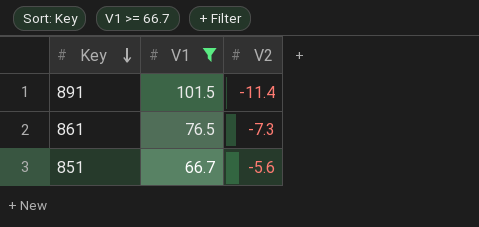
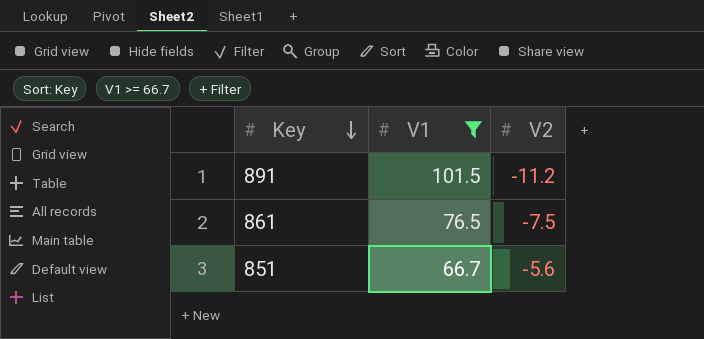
891 | V2: -11.4 -> -11.2
861 | V2: -7.3 -> -7.5

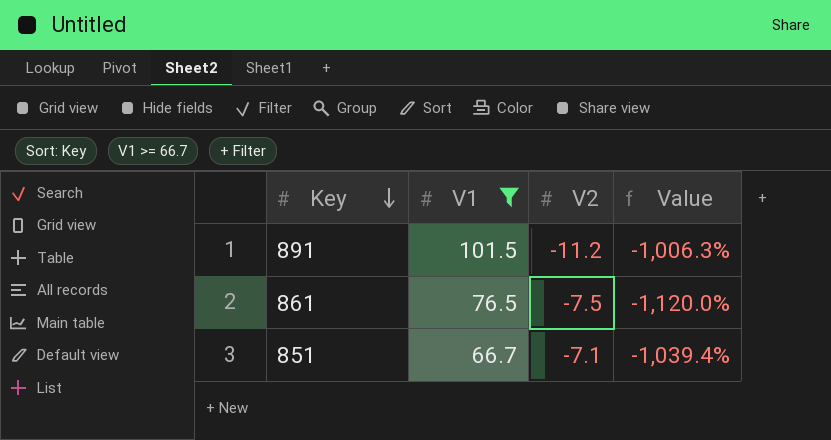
column Value | formula: none -> ([V1] - [V2]) / [V2]
851 | V2: -5.6 -> -7.1

